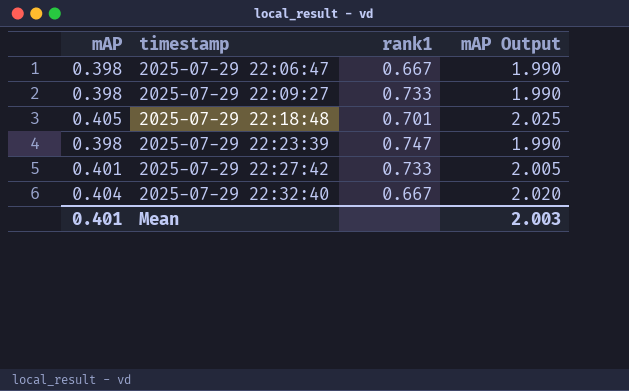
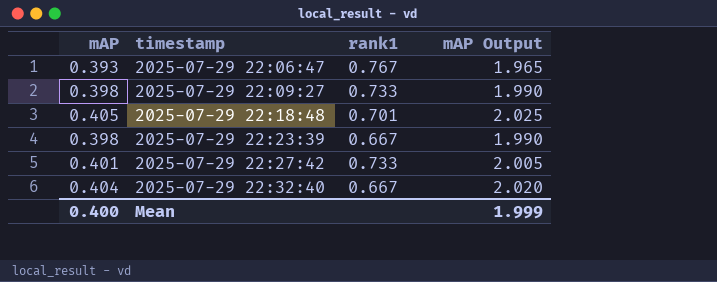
2025-07-29 22:06:47 | mAP: 0.398 -> 0.393
2025-07-29 22:06:47 | rank1: 0.667 -> 0.767
2025-07-29 22:06:47 | mAP Output: 1.990 -> 1.965
2025-07-29 22:23:39 | rank1: 0.747 -> 0.667
Mean | mAP: 0.401 -> 0.400
Mean | mAP Output: 2.003 -> 1.999

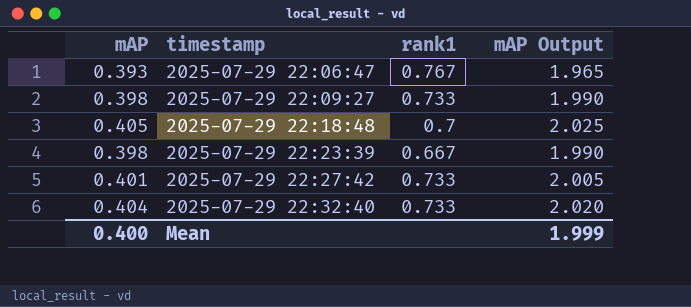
2025-07-29 22:18:48 | rank1: 0.701 -> 0.7
2025-07-29 22:32:40 | rank1: 0.667 -> 0.733

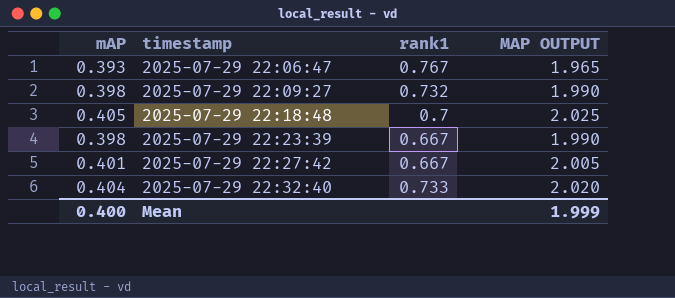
column name: mAP Output -> MAP OUTPUT
2025-07-29 22:09:27 | rank1: 0.733 -> 0.732
2025-07-29 22:27:42 | rank1: 0.733 -> 0.667

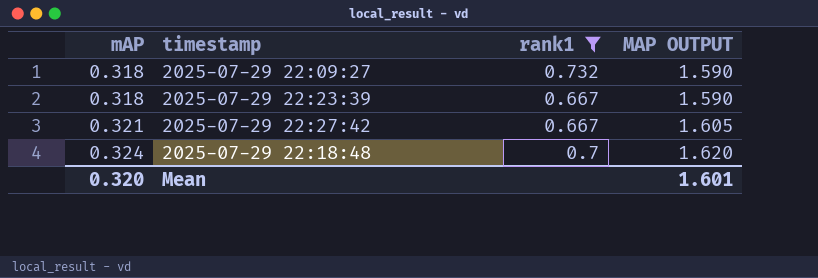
filter: none -> rank1 <= 0.732
row order: timestamp ascending -> mAP ascending
2025-07-29 22:09:27 | mAP: 0.398 -> 0.318
2025-07-29 22:09:27 | MAP OUTPUT: 1.990 -> 1.590
2025-07-29 22:23:39 | mAP: 0.398 -> 0.318
2025-07-29 22:23:39 | MAP OUTPUT: 1.990 -> 1.590
2025-07-29 22:27:42 | mAP: 0.401 -> 0.321
2025-07-29 22:27:42 | MAP OUTPUT: 2.005 -> 1.605
2025-07-29 22:18:48 | mAP: 0.405 -> 0.324
2025-07-29 22:18:48 | MAP OUTPUT: 2.025 -> 1.620
Mean | mAP: 0.400 -> 0.320
Mean | MAP OUTPUT: 1.999 -> 1.601

